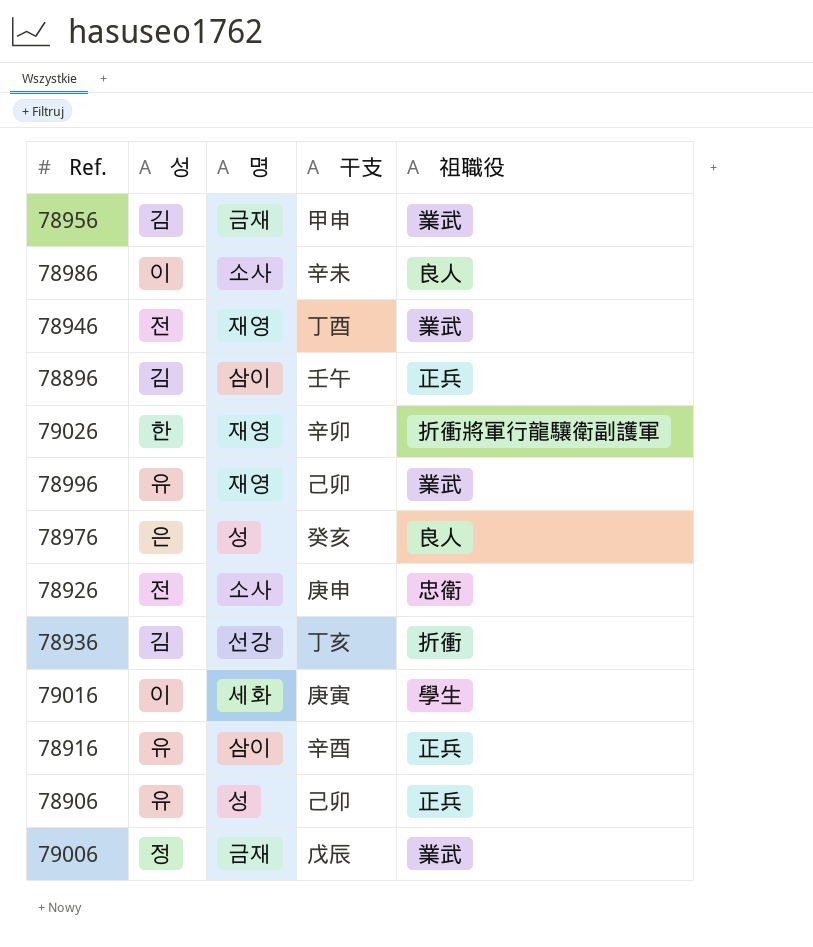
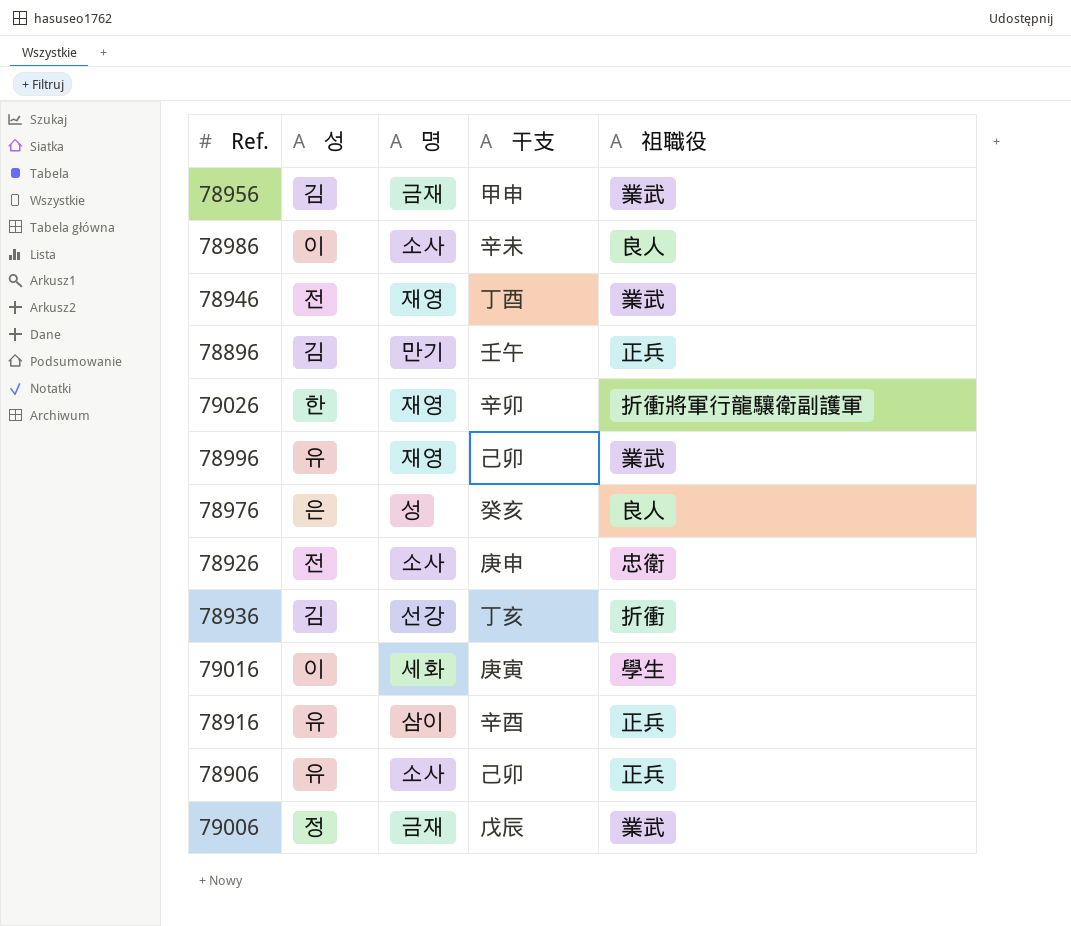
78896 | 명: 삼이 -> 만기
78906 | 명: 성 -> 소사

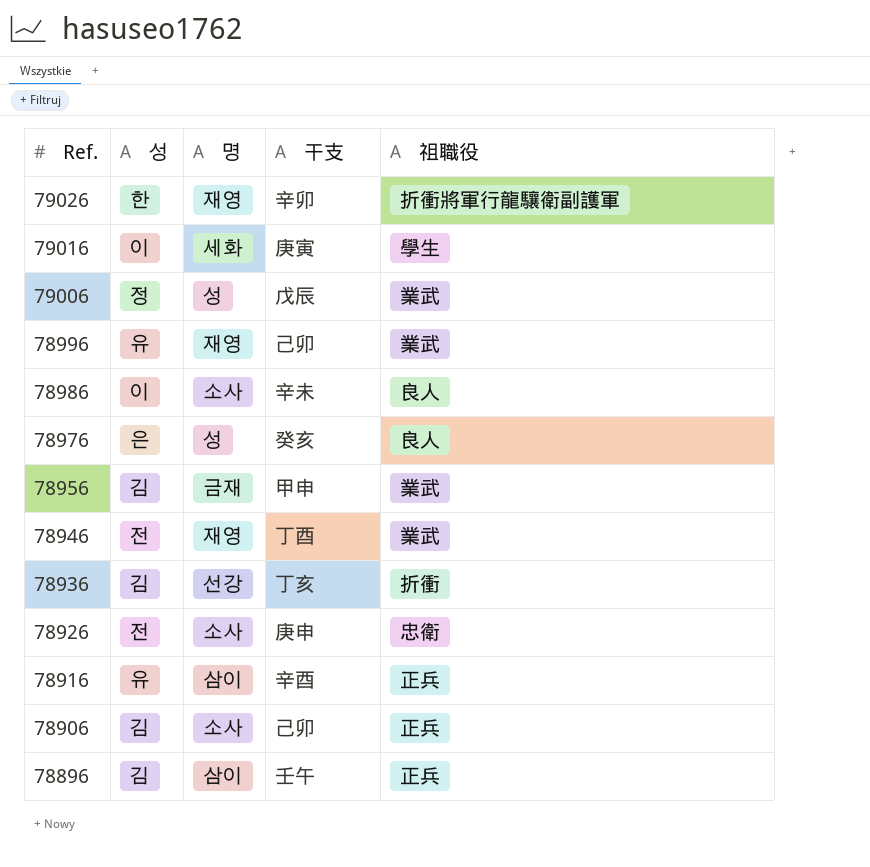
row order: none -> Ref. descending
79006 | 명: 금재 -> 성
78906 | 성: 유 -> 김
78896 | 명: 만기 -> 삼이

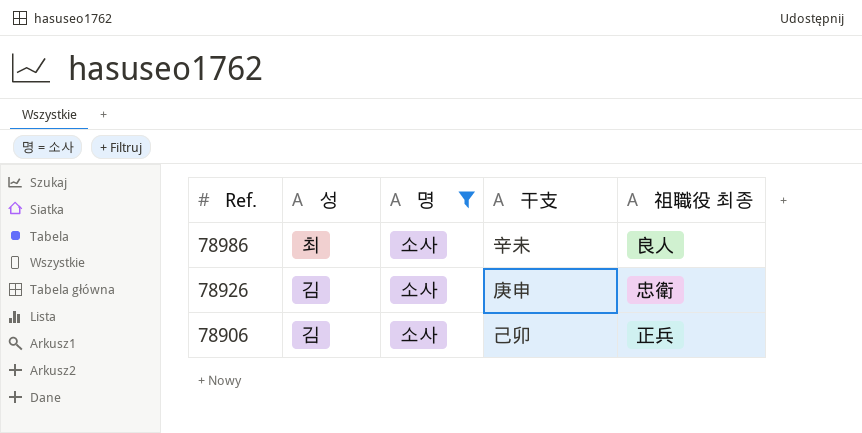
filter: none -> 명 = 소사
column name: 祖職役 -> 祖職役 최종
78986 | 성: 이 -> 최
78926 | 성: 전 -> 김

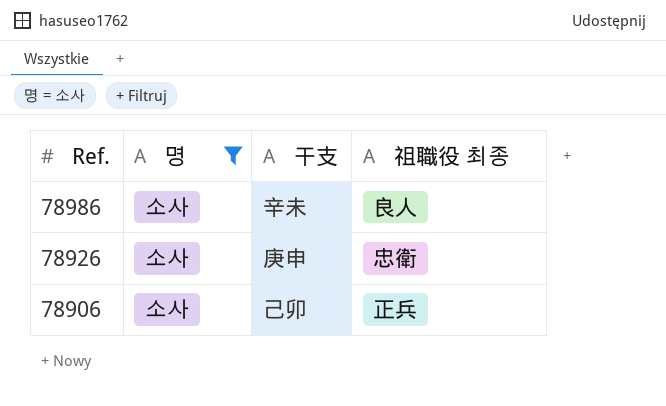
column 성 | position: 2 -> none

